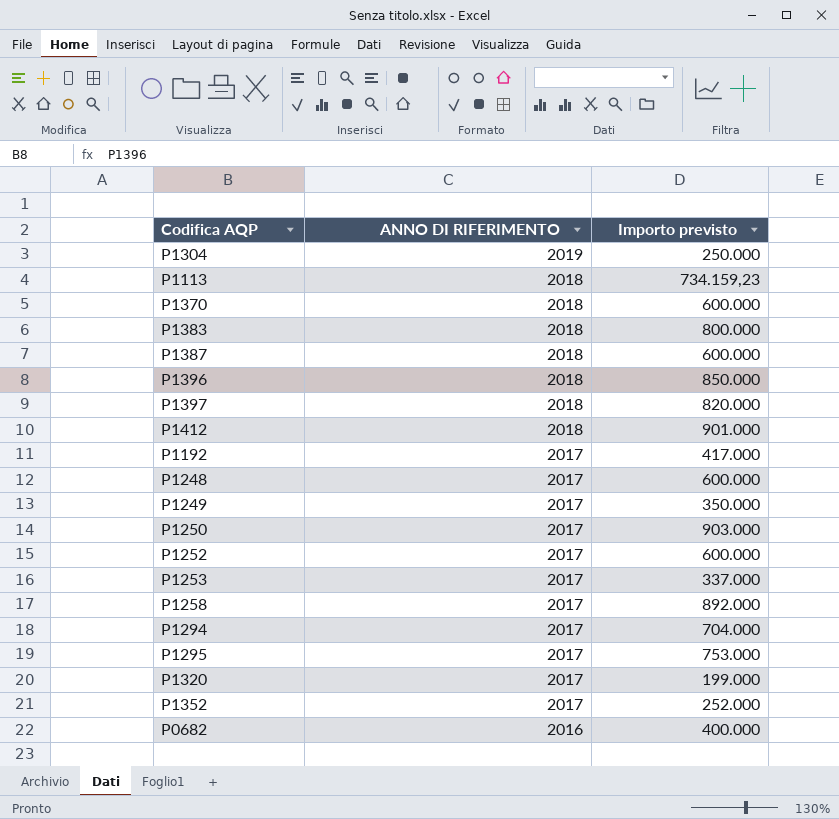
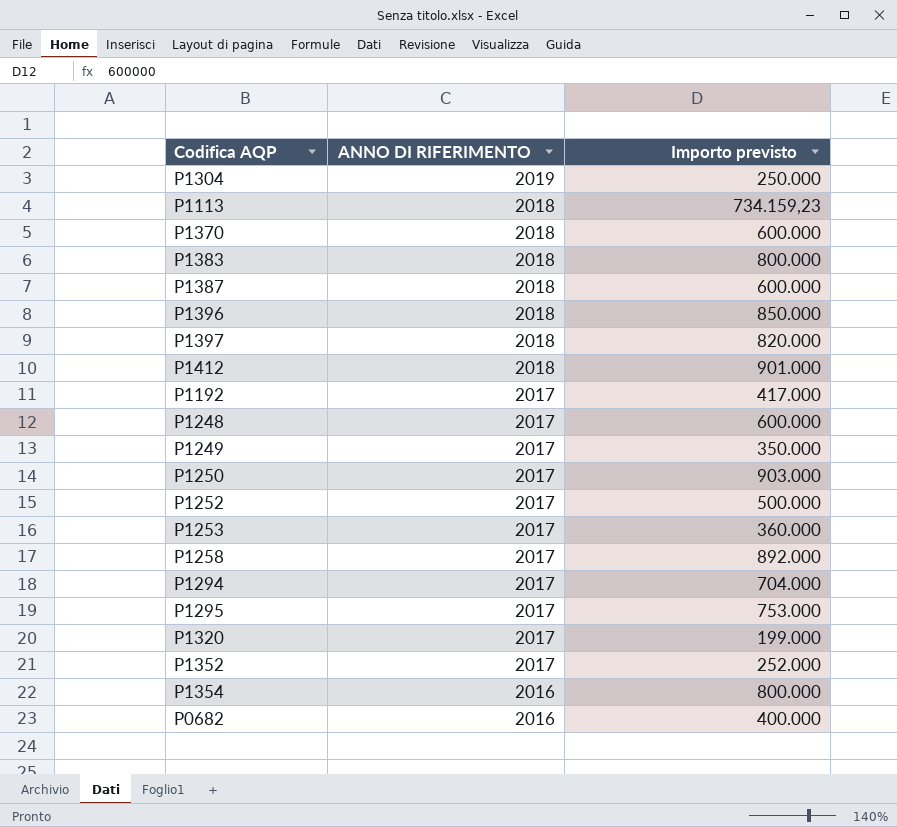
P1252 | Importo previsto: 600.000 -> 500.000
P1253 | Importo previsto: 337.000 -> 360.000
row P1354: none -> 2016 | 800.000

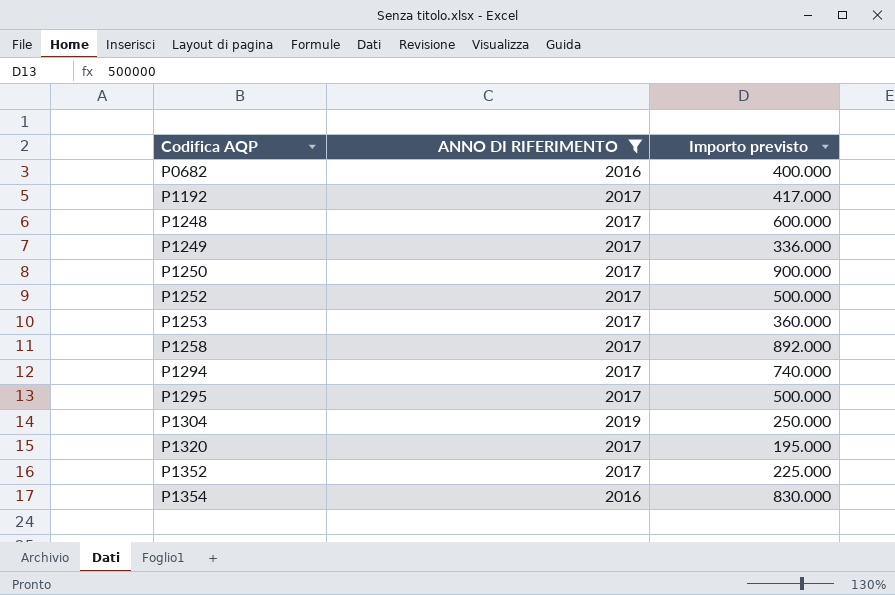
filter: none -> ANNO DI RIFERIMENTO != 2018
row order: ANNO DI RIFERIMENTO descending -> Codifica AQP ascending
P1249 | Importo previsto: 350.000 -> 336.000
P1250 | Importo previsto: 903.000 -> 900.000
P1294 | Importo previsto: 704.000 -> 740.000
P1295 | Importo previsto: 753.000 -> 500.000
P1320 | Importo previsto: 199.000 -> 195.000
P1352 | Importo previsto: 252.000 -> 225.000
P1354 | Importo previsto: 800.000 -> 830.000

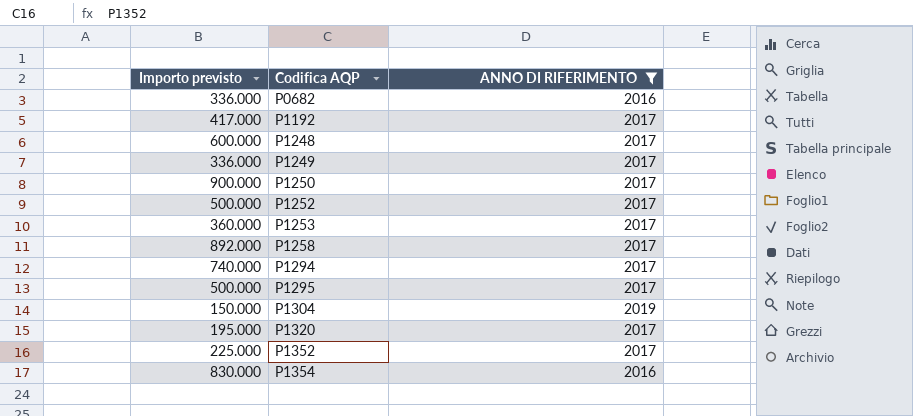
column Importo previsto | position: 3 -> 1
P0682 | Importo previsto: 400.000 -> 336.000
P1304 | Importo previsto: 250.000 -> 150.000

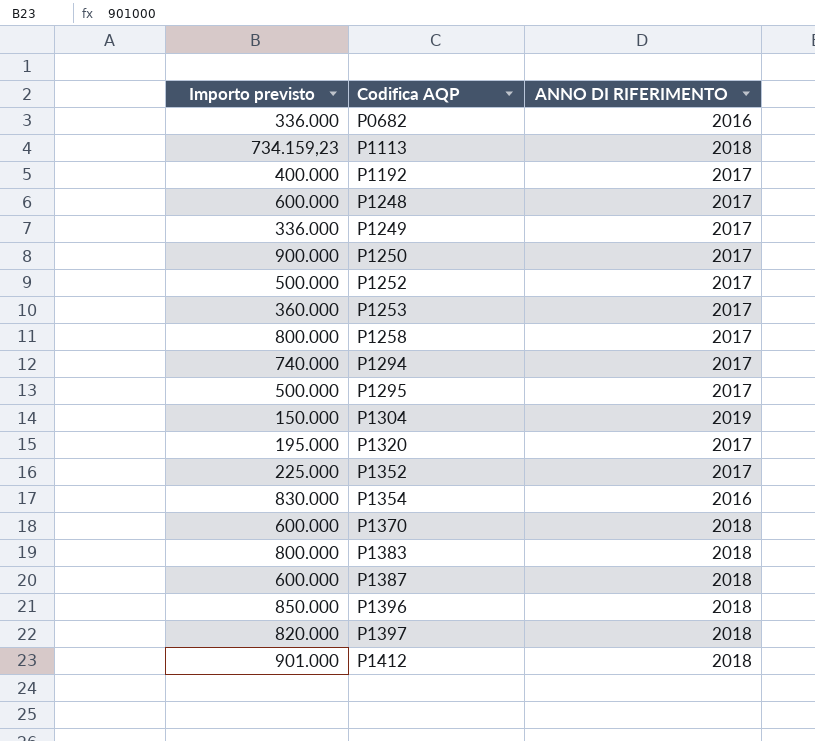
filter: ANNO DI RIFERIMENTO != 2018 -> none
P1192 | Importo previsto: 417.000 -> 400.000
P1258 | Importo previsto: 892.000 -> 800.000

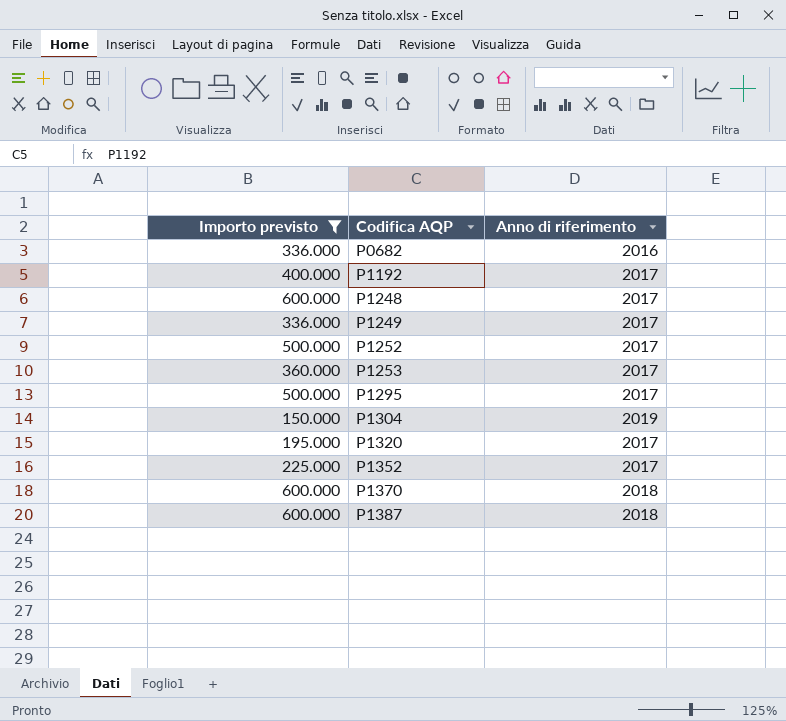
filter: none -> Importo previsto <= 600.000
column name: ANNO DI RIFERIMENTO -> Anno di riferimento

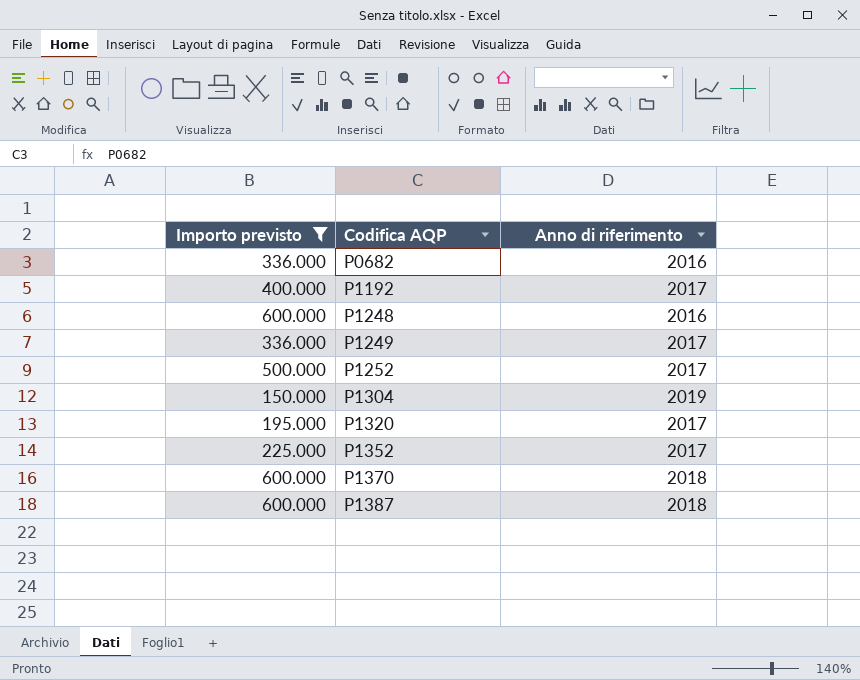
row P1253: 360.000 | 2017 -> none
row P1295: 500.000 | 2017 -> none
P1248 | Anno di riferimento: 2017 -> 2016

